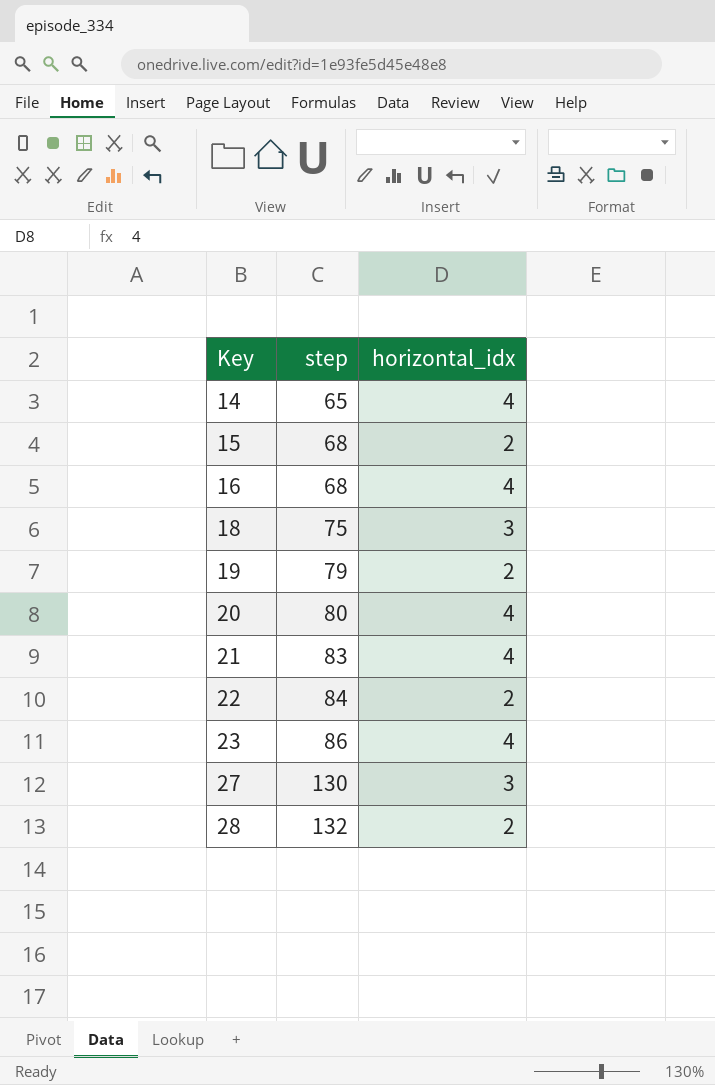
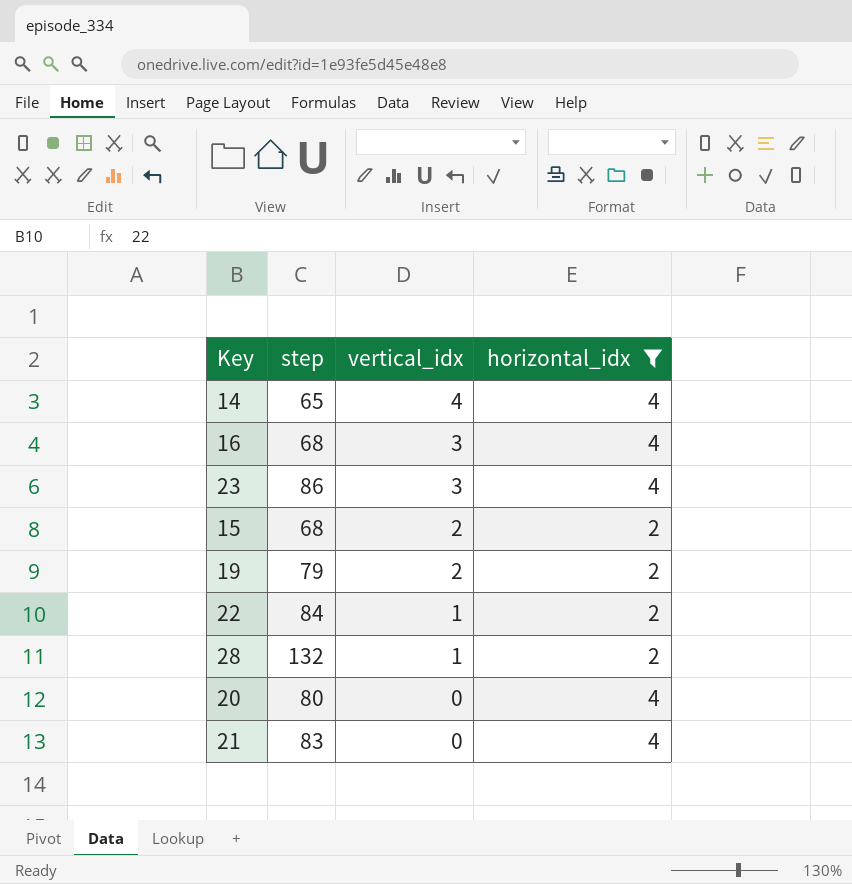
filter: none -> horizontal_idx != 3
row order: Key ascending -> vertical_idx descending
column vertical_idx | position: none -> 3

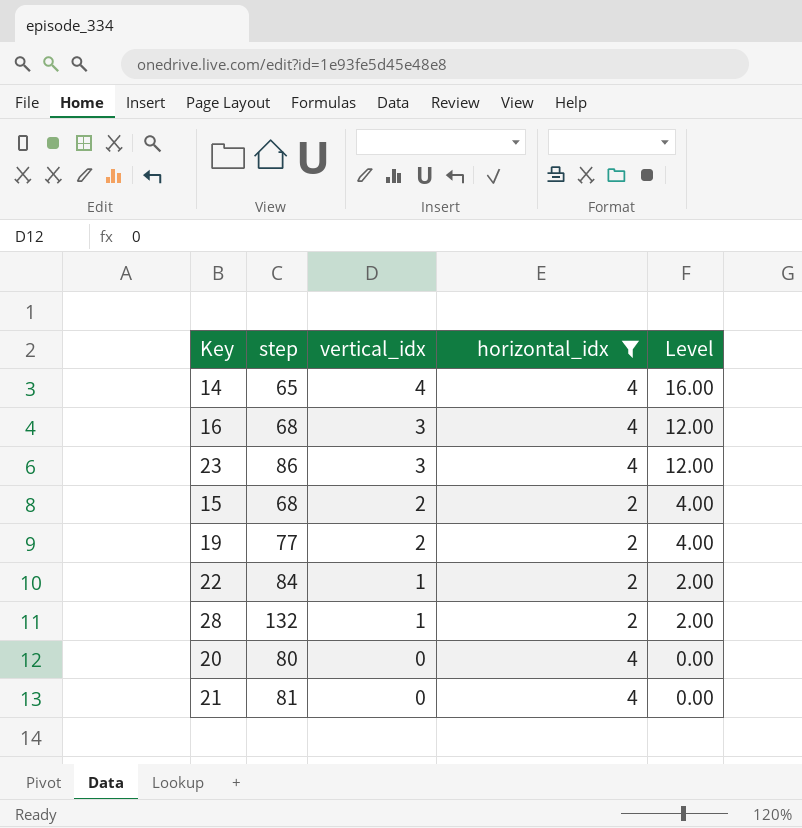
column Level | formula: none -> [vertical_idx] * [horizontal_idx]
19 | step: 79 -> 77
21 | step: 83 -> 81

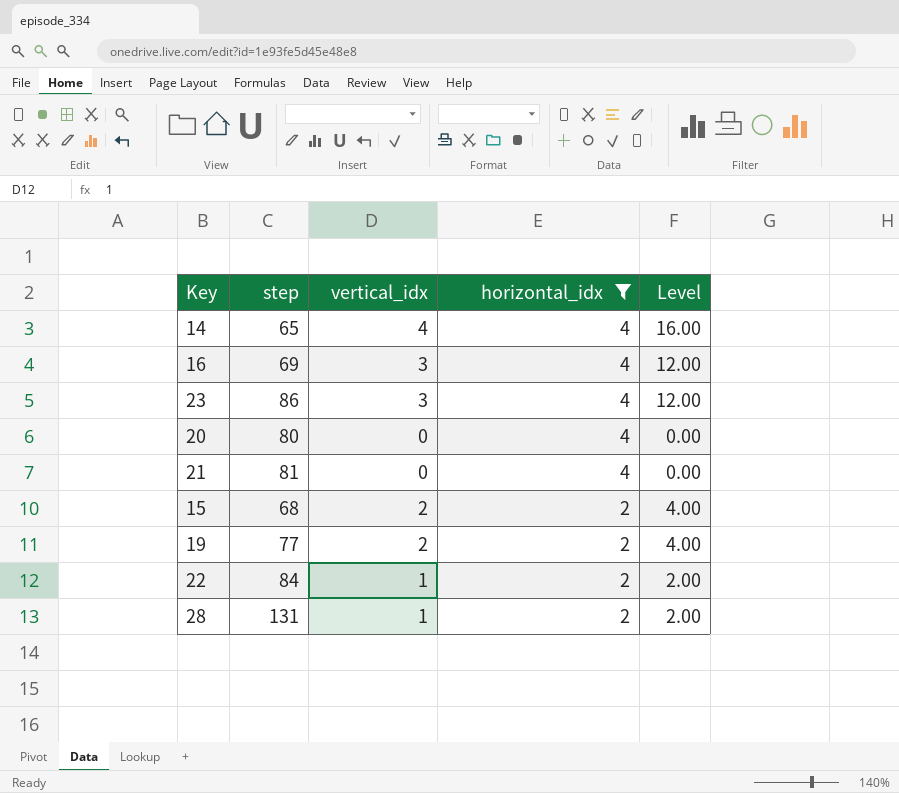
row order: vertical_idx descending -> horizontal_idx descending
16 | step: 68 -> 69
28 | step: 132 -> 131

